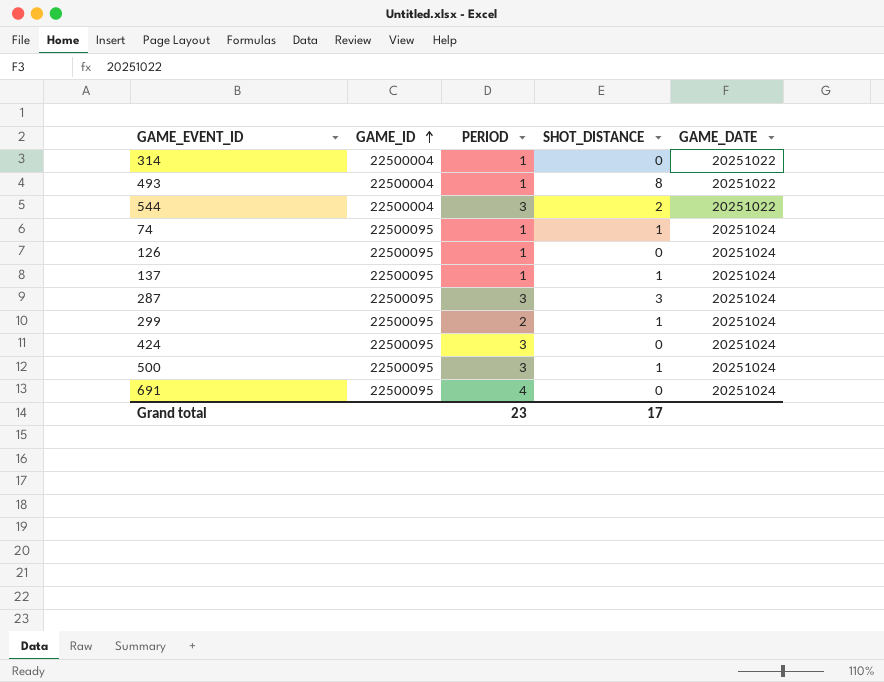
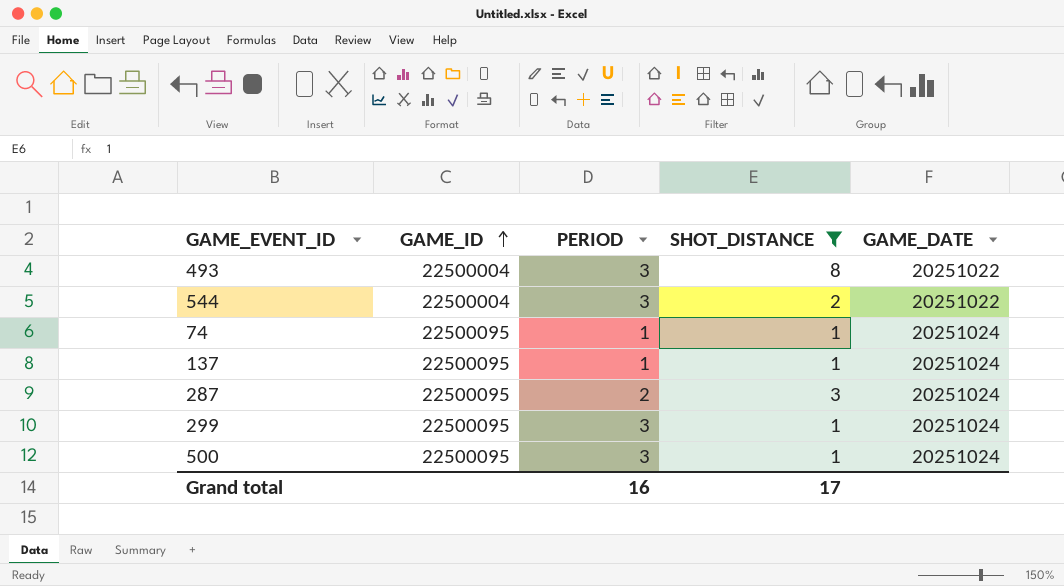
filter: none -> SHOT_DISTANCE != 0
493 | PERIOD: 1 -> 3
287 | PERIOD: 3 -> 2
299 | PERIOD: 2 -> 3
Grand total | PERIOD: 23 -> 16

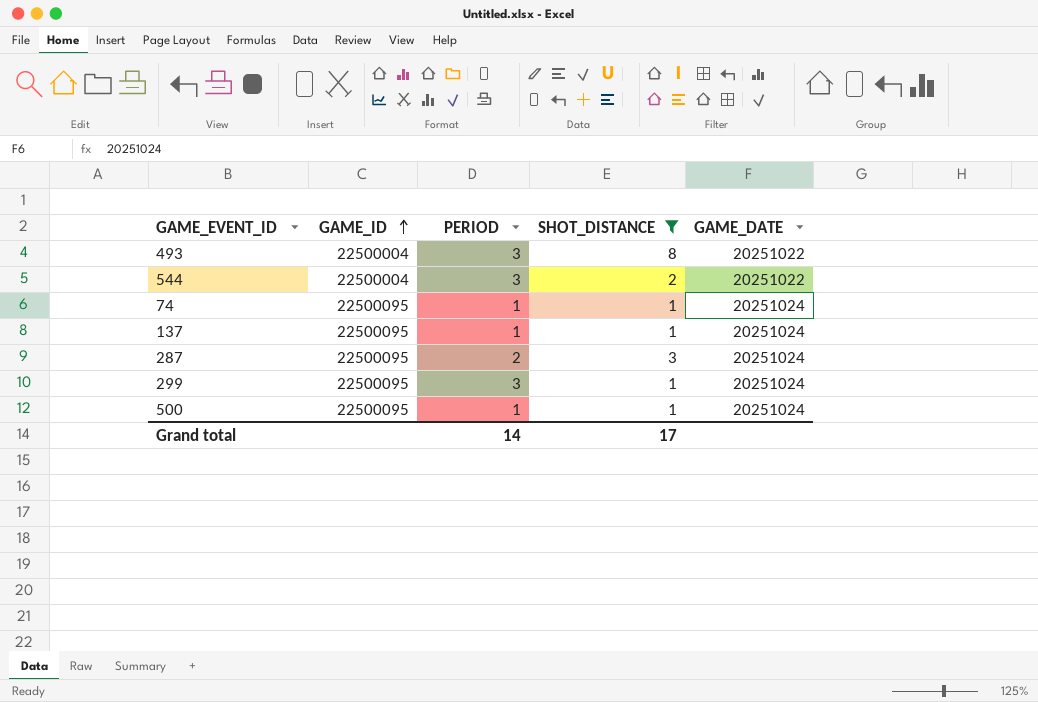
500 | PERIOD: 3 -> 1
Grand total | PERIOD: 16 -> 14

